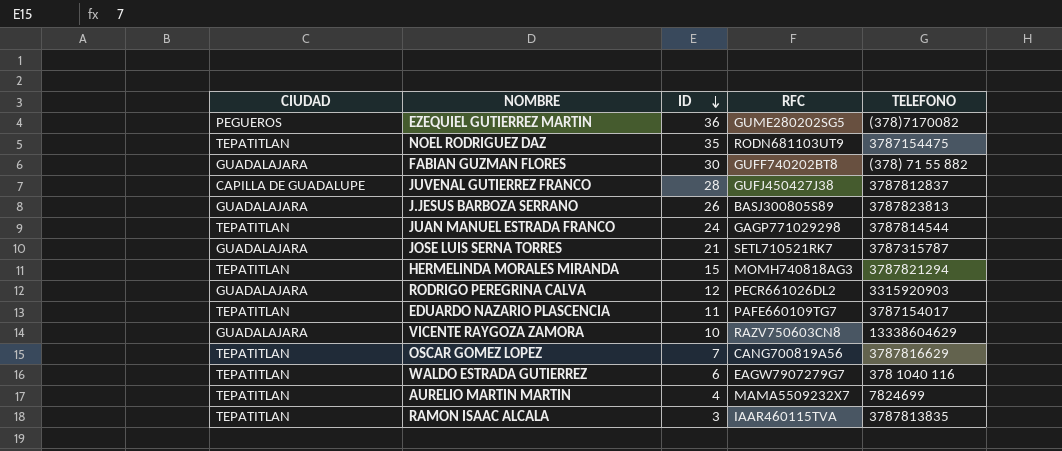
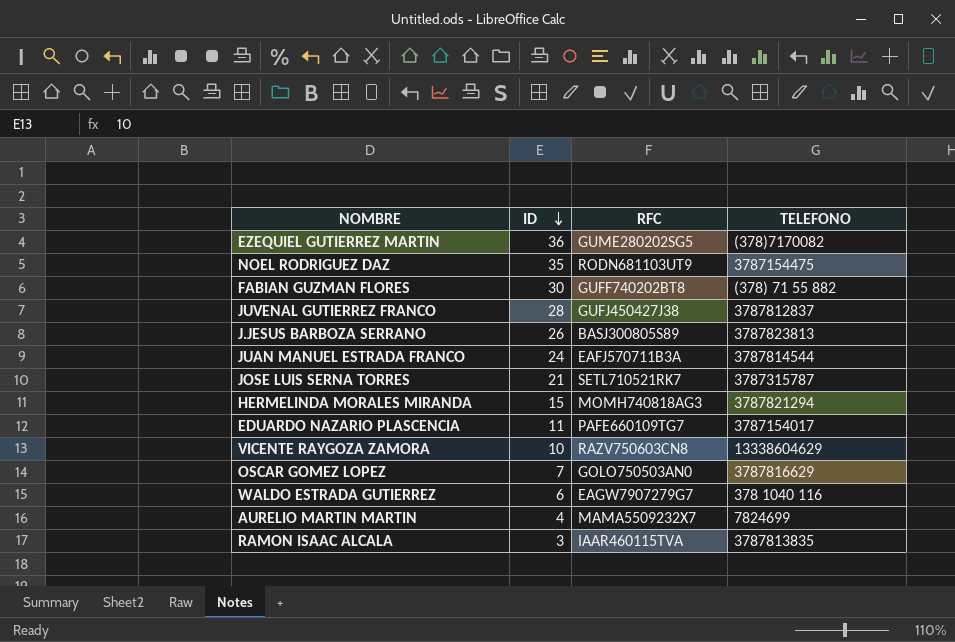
column CIUDAD | position: 1 -> none
row RODRIGO PEREGRINA CALVA: GUADALAJARA | 12 | PECR661026DL2 | 3315920903 -> none
JUAN MANUEL ESTRADA FRANCO | RFC: GAGP771029298 -> EAFJ570711B3A
OSCAR GOMEZ LOPEZ | RFC: CANG700819A56 -> GOLO750503AN0

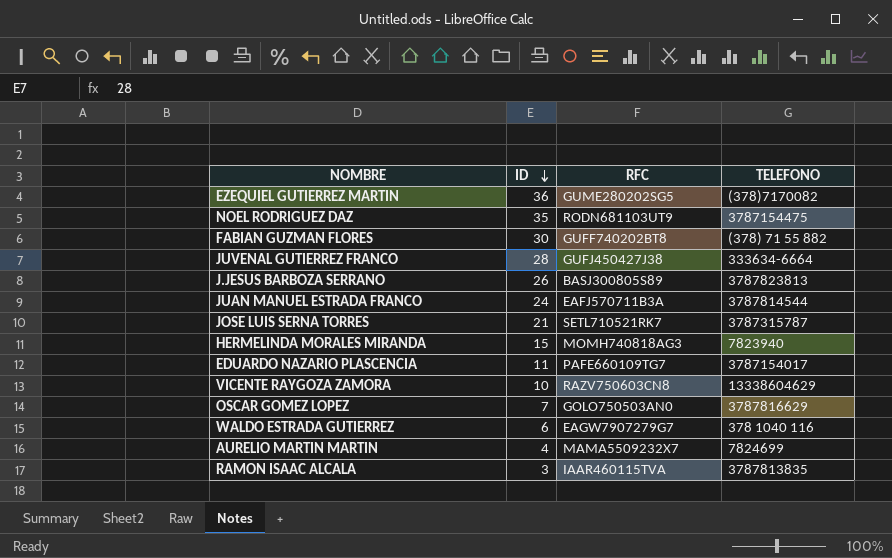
JUVENAL GUTIERREZ FRANCO | TELEFONO: 3787812837 -> 333634-6664
HERMELINDA MORALES MIRANDA | TELEFONO: 3787821294 -> 7823940

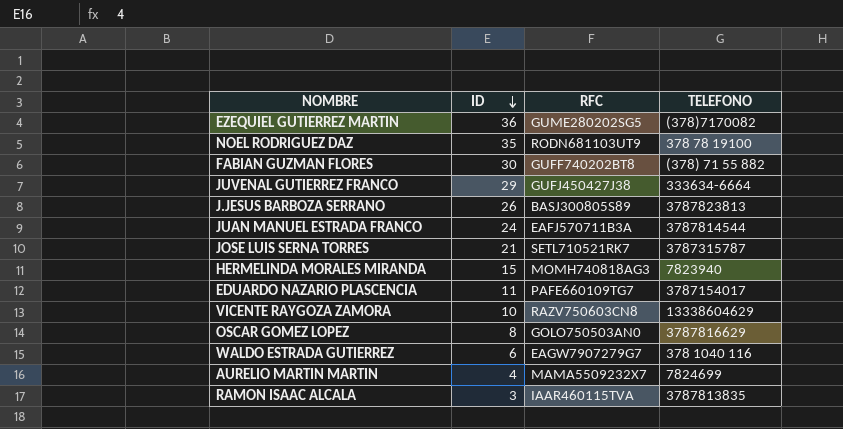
NOEL RODRIGUEZ DAZ | TELEFONO: 3787154475 -> 378 78 19100
JUVENAL GUTIERREZ FRANCO | ID: 28 -> 29
OSCAR GOMEZ LOPEZ | ID: 7 -> 8

